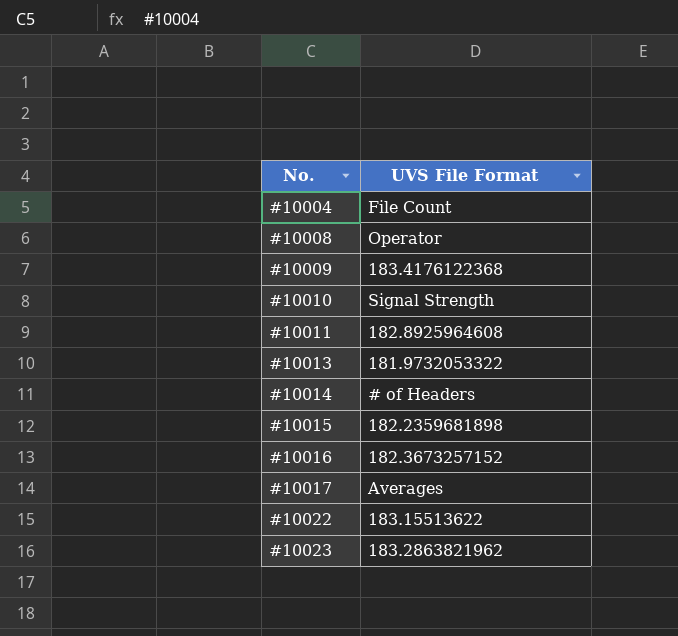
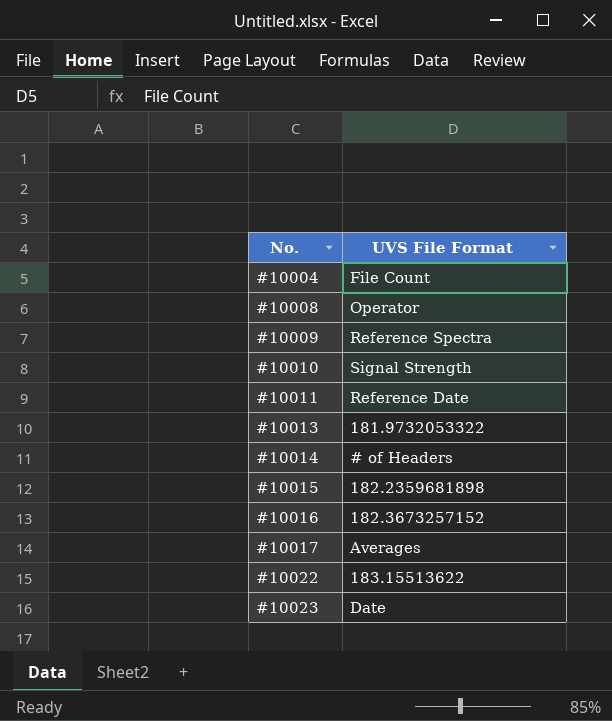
#10009 | UVS File Format: 183.4176122368 -> Reference Spectra
#10011 | UVS File Format: 182.8925964608 -> Reference Date
#10023 | UVS File Format: 183.2863821962 -> Date

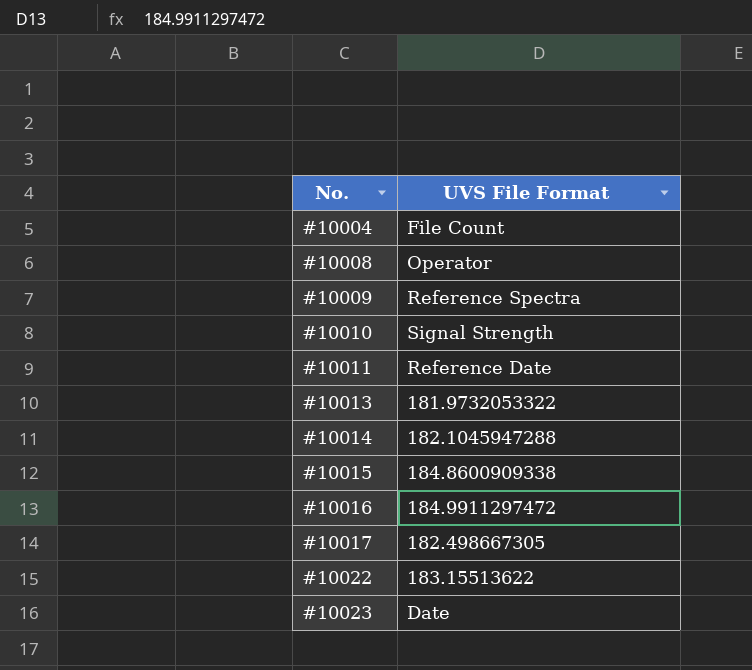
#10014 | UVS File Format: # of Headers -> 182.1045947288
#10015 | UVS File Format: 182.2359681898 -> 184.8600909338
#10016 | UVS File Format: 182.3673257152 -> 184.9911297472
#10017 | UVS File Format: Averages -> 182.498667305

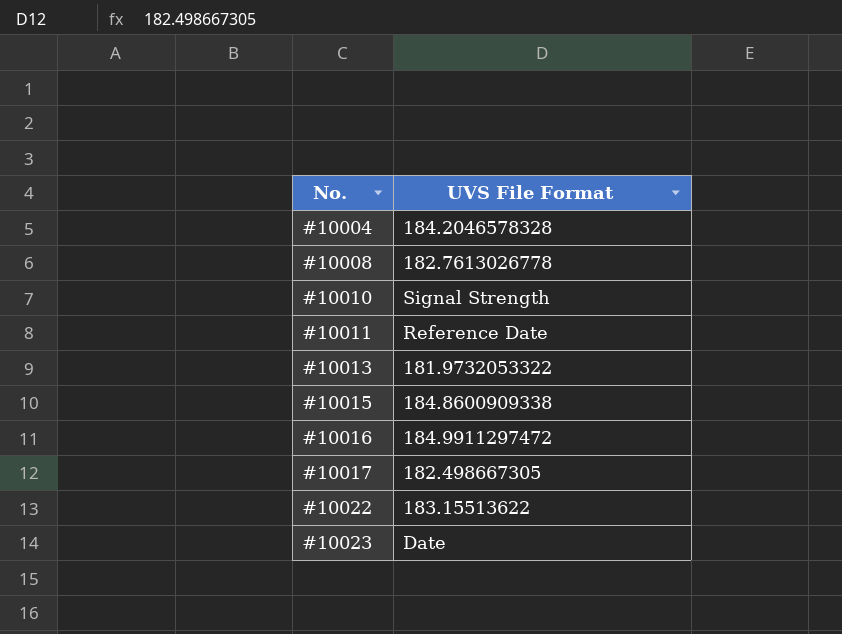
row #10009: Reference Spectra -> none
row #10014: 182.1045947288 -> none
#10004 | UVS File Format: File Count -> 184.2046578328
#10008 | UVS File Format: Operator -> 182.7613026778

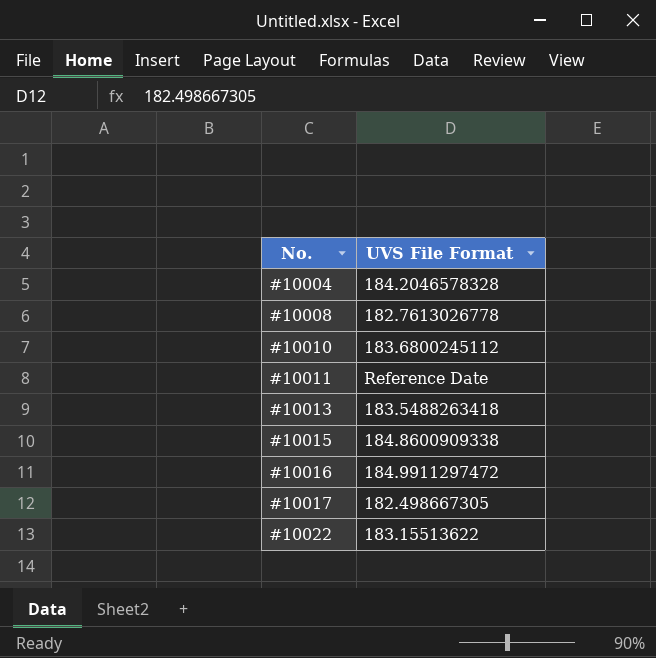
row #10023: Date -> none
#10010 | UVS File Format: Signal Strength -> 183.6800245112
#10013 | UVS File Format: 181.9732053322 -> 183.5488263418

